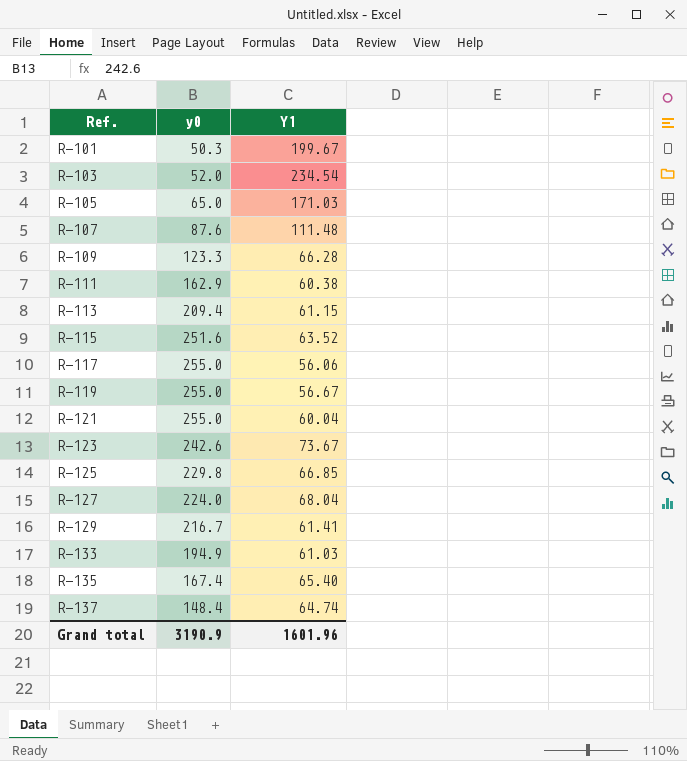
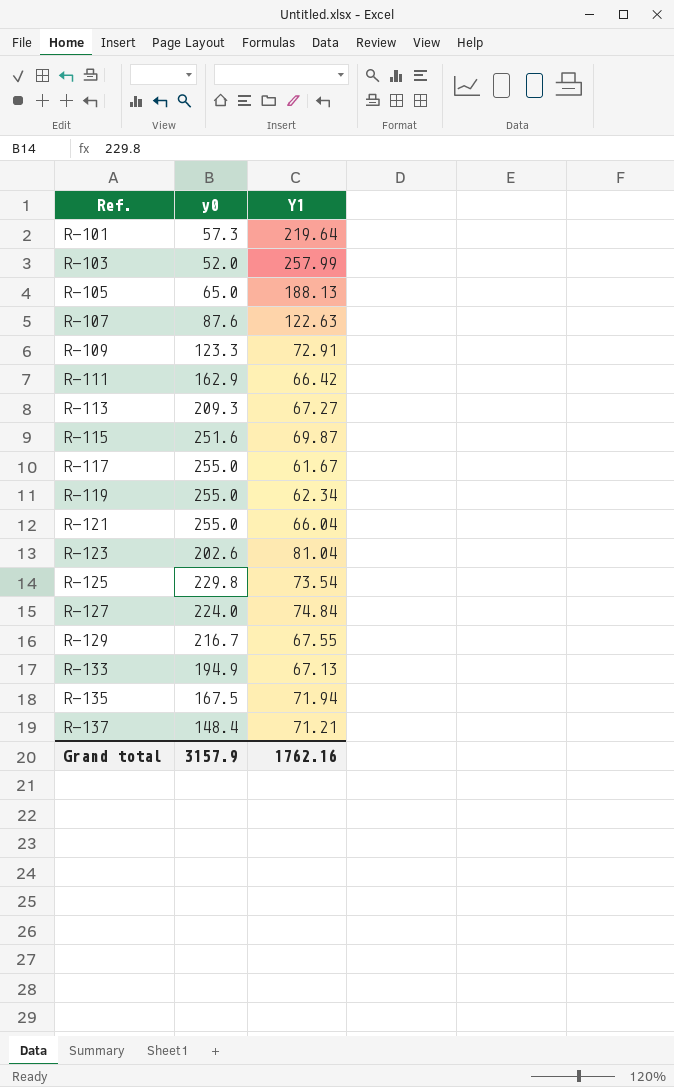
R-101 | y0: 50.3 -> 57.3
R-101 | Y1: 199.67 -> 219.64
R-103 | Y1: 234.54 -> 257.99
R-105 | Y1: 171.03 -> 188.13
R-107 | Y1: 111.48 -> 122.63
R-109 | Y1: 66.28 -> 72.91
R-111 | Y1: 60.38 -> 66.42
R-113 | y0: 209.4 -> 209.3
R-113 | Y1: 61.15 -> 67.27
R-115 | Y1: 63.52 -> 69.87
R-117 | Y1: 56.06 -> 61.67
R-119 | Y1: 56.67 -> 62.34
R-121 | Y1: 60.04 -> 66.04
R-123 | y0: 242.6 -> 202.6
R-123 | Y1: 73.67 -> 81.04
R-125 | Y1: 66.85 -> 73.54
R-127 | Y1: 68.04 -> 74.84
R-129 | Y1: 61.41 -> 67.55
R-133 | Y1: 61.03 -> 67.13
R-135 | y0: 167.4 -> 167.5
R-135 | Y1: 65.40 -> 71.94
R-137 | Y1: 64.74 -> 71.21
Grand total | y0: 3190.9 -> 3157.9
Grand total | Y1: 1601.96 -> 1762.16

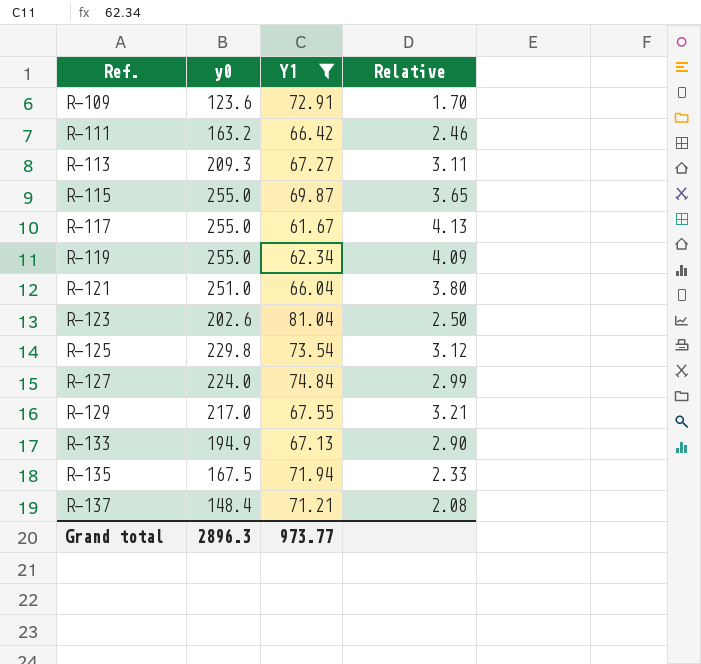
filter: none -> Y1 <= 81.04
column Relative | formula: none -> [y0] / [Y1]
R-109 | y0: 123.3 -> 123.6
R-111 | y0: 162.9 -> 163.2
R-115 | y0: 251.6 -> 255.0
R-121 | y0: 255.0 -> 251.0
R-129 | y0: 216.7 -> 217.0
Grand total | y0: 3157.9 -> 2896.3
Grand total | Y1: 1762.16 -> 973.77

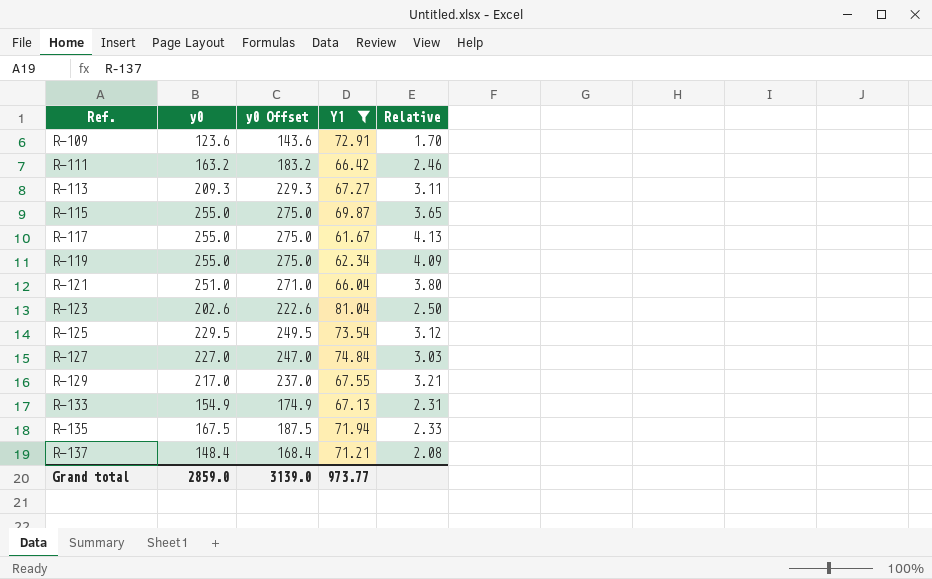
column y0 Offset | formula: none -> [y0] + 20
R-125 | y0: 229.8 -> 229.5
R-127 | y0: 224.0 -> 227.0
R-127 | Relative: 2.99 -> 3.03
R-133 | y0: 194.9 -> 154.9
R-133 | Relative: 2.90 -> 2.31
Grand total | y0: 2896.3 -> 2859.0

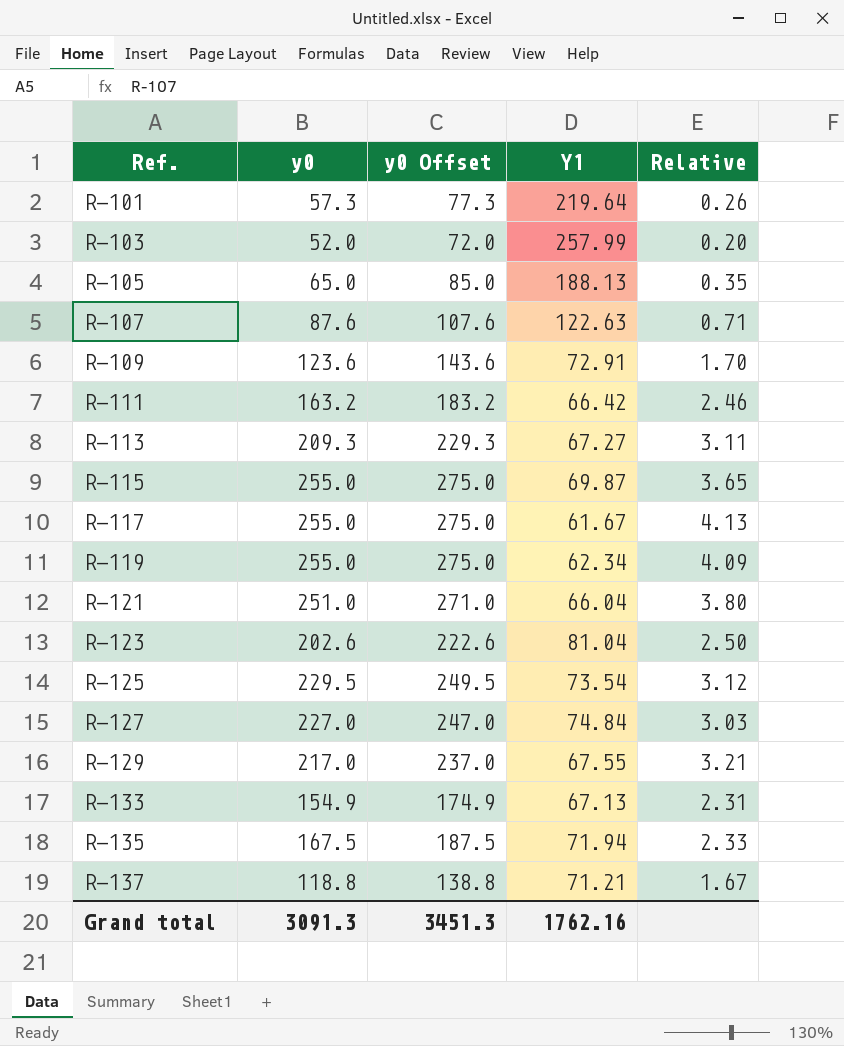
filter: Y1 <= 81.04 -> none
R-137 | y0: 148.4 -> 118.8
R-137 | y0 Offset: 168.4 -> 138.8
R-137 | Relative: 2.08 -> 1.67
Grand total | y0: 2859.0 -> 3091.3
Grand total | y0 Offset: 3139.0 -> 3451.3
Grand total | Y1: 973.77 -> 1762.16

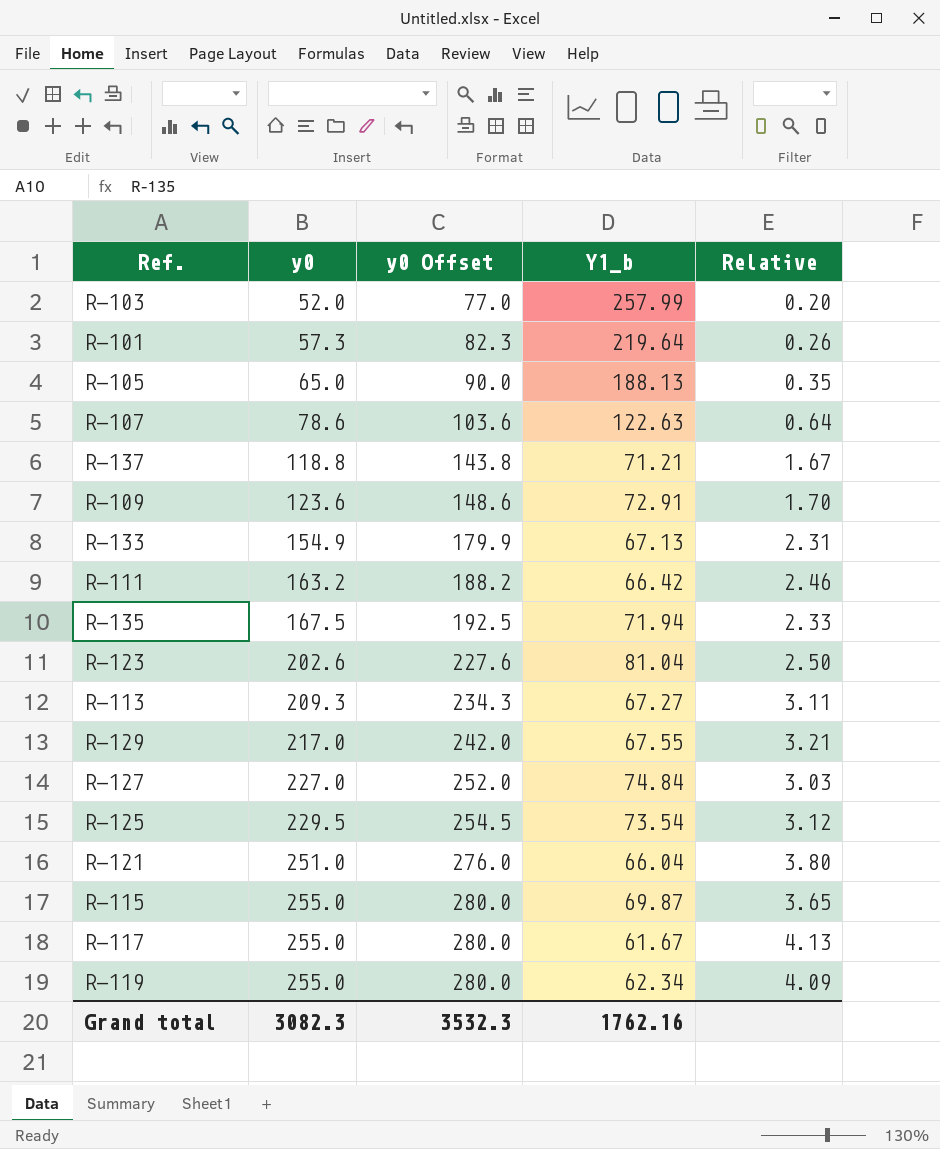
row order: Ref. ascending -> y0 ascending
column y0 Offset | formula: [y0] + 20 -> [y0] + 25
column name: Y1 -> Y1_b
R-107 | y0: 87.6 -> 78.6
R-107 | Relative: 0.71 -> 0.64
Grand total | y0: 3091.3 -> 3082.3
Grand total | y0 Offset: 3451.3 -> 3532.3

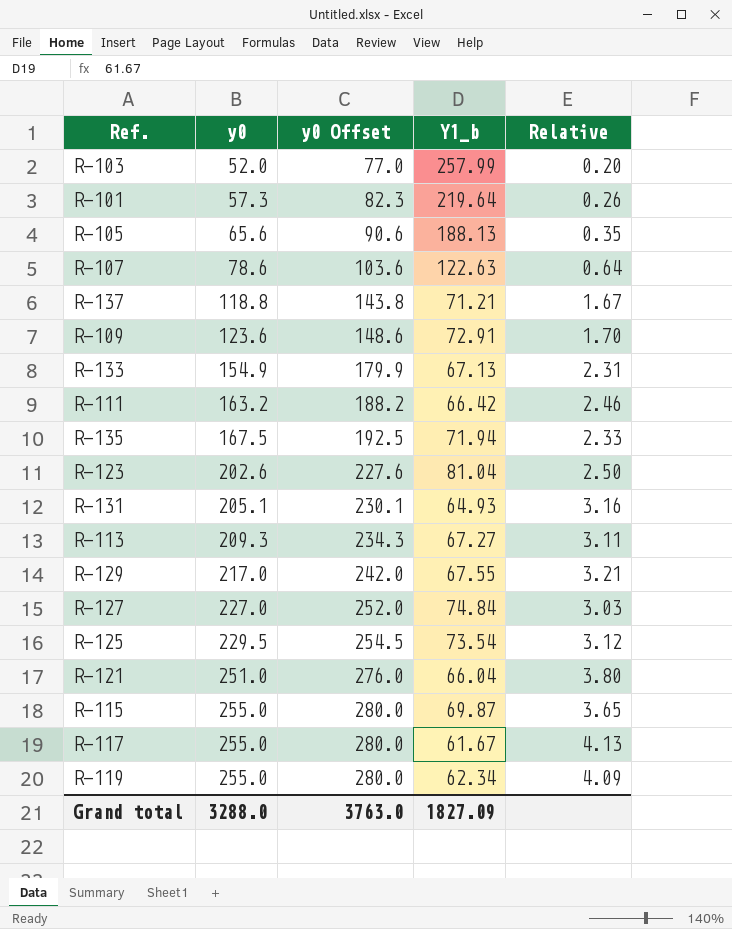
R-105 | y0: 65.0 -> 65.6
R-105 | y0 Offset: 90.0 -> 90.6
row R-131: none -> 205.1 | 230.1 | 64.93 | 3.16
Grand total | y0: 3082.3 -> 3288.0
Grand total | y0 Offset: 3532.3 -> 3763.0
Grand total | Y1_b: 1762.16 -> 1827.09

